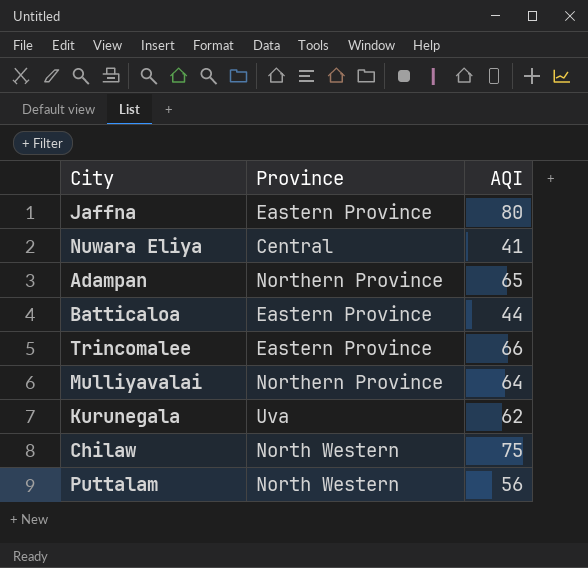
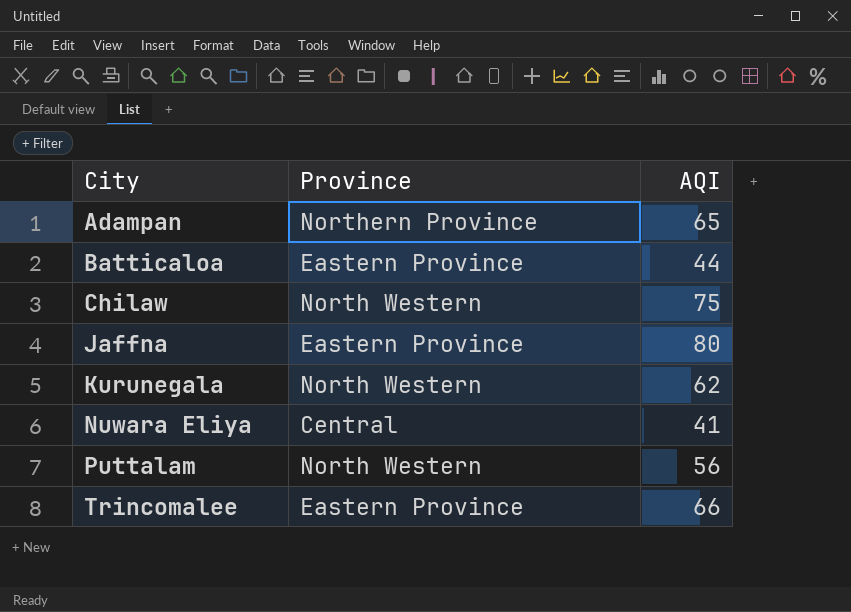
row order: none -> City ascending
row Mulliyavalai: Northern Province | 64 -> none
Kurunegala | Province: Uva -> North Western

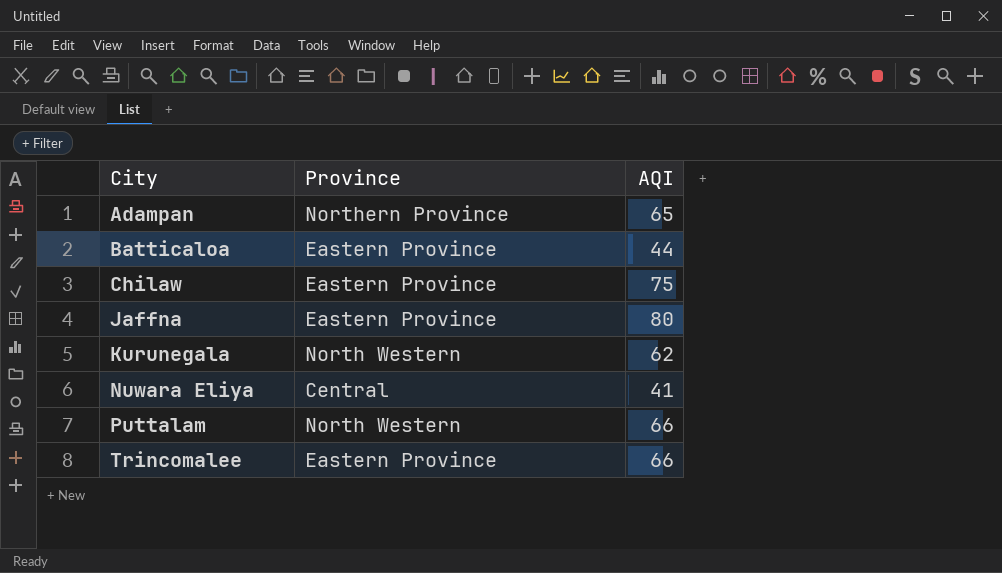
Chilaw | Province: North Western -> Eastern Province
Puttalam | AQI: 56 -> 66

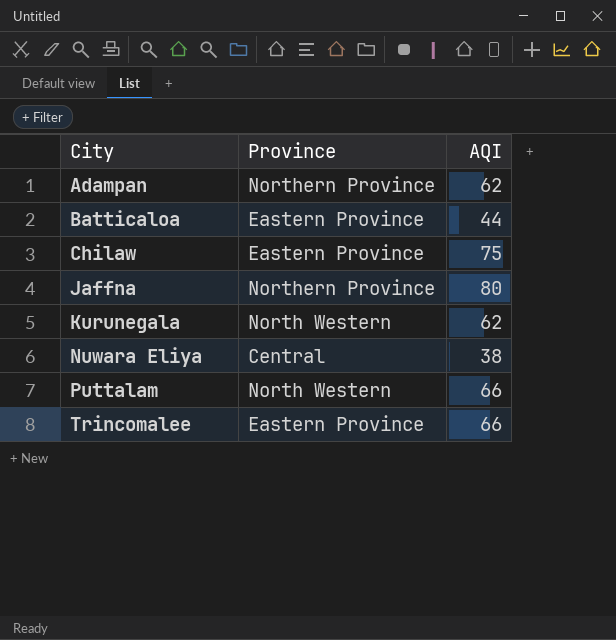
Adampan | AQI: 65 -> 62
Jaffna | Province: Eastern Province -> Northern Province
Nuwara Eliya | AQI: 41 -> 38

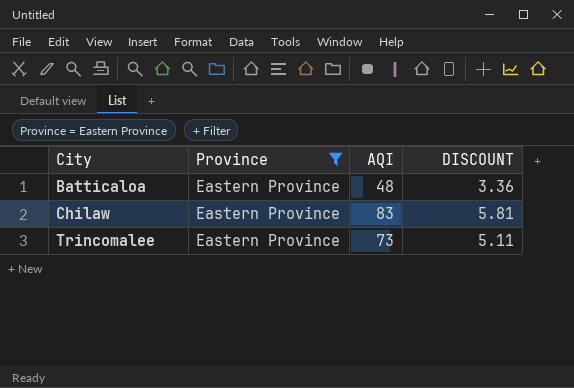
filter: none -> Province = Eastern Province
column DISCOUNT | formula: none -> [AQI] * 0.07
Batticaloa | AQI: 44 -> 48
Chilaw | AQI: 75 -> 83
Trincomalee | AQI: 66 -> 73

